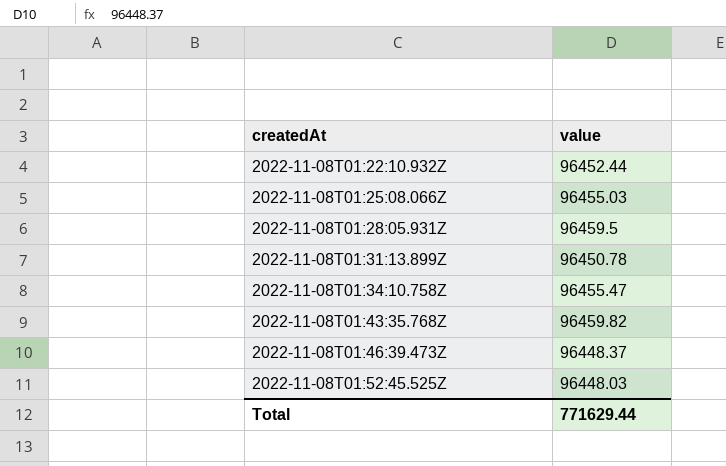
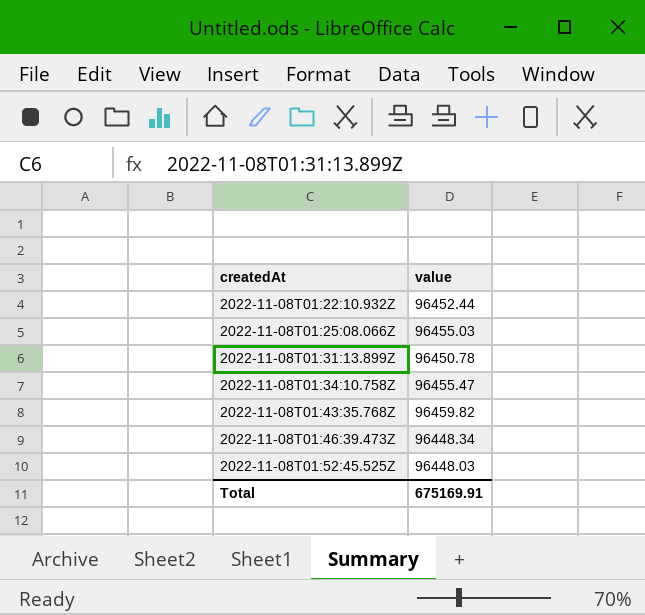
row 2022-11-08T01:28:05.931Z: 96459.5 -> none
2022-11-08T01:46:39.473Z | value: 96448.37 -> 96448.34
Total | value: 771629.44 -> 675169.91

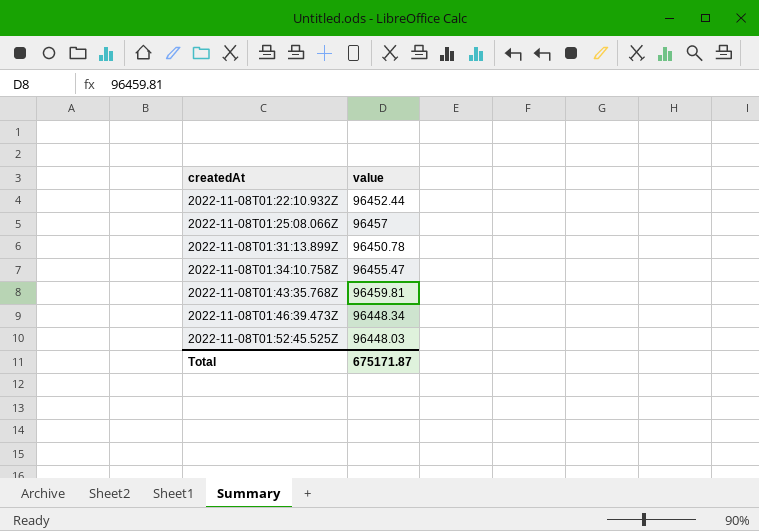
2022-11-08T01:25:08.066Z | value: 96455.03 -> 96457
2022-11-08T01:43:35.768Z | value: 96459.82 -> 96459.81
Total | value: 675169.91 -> 675171.87

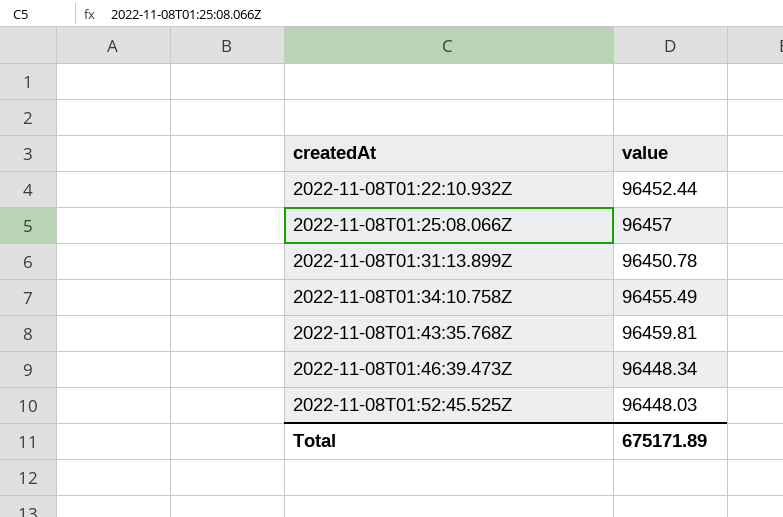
2022-11-08T01:34:10.758Z | value: 96455.47 -> 96455.49
Total | value: 675171.87 -> 675171.89

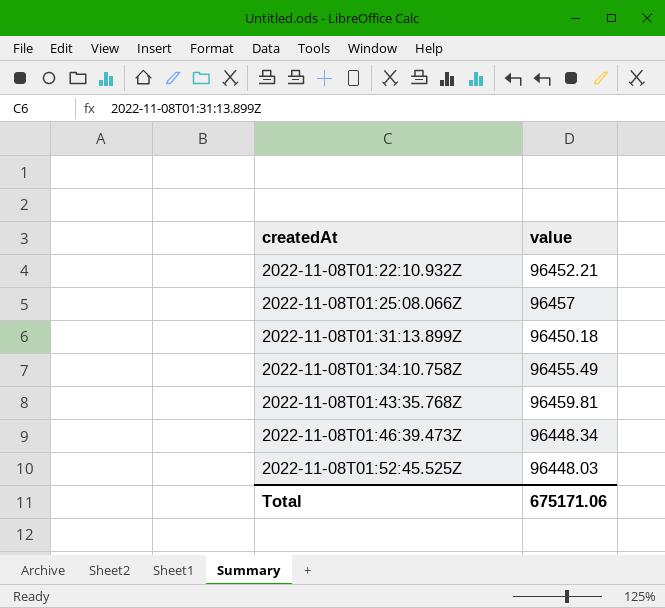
2022-11-08T01:22:10.932Z | value: 96452.44 -> 96452.21
2022-11-08T01:31:13.899Z | value: 96450.78 -> 96450.18
Total | value: 675171.89 -> 675171.06

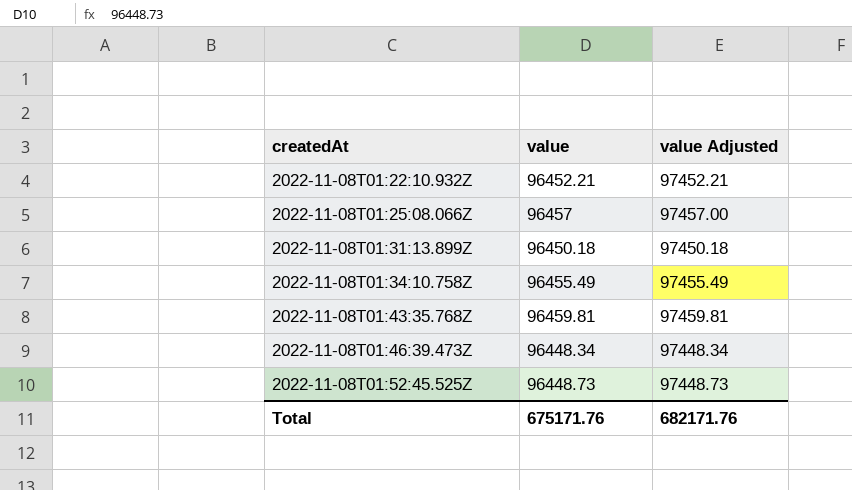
column value Adjusted | formula: none -> [value] + 1000
2022-11-08T01:52:45.525Z | value: 96448.03 -> 96448.73
Total | value: 675171.06 -> 675171.76

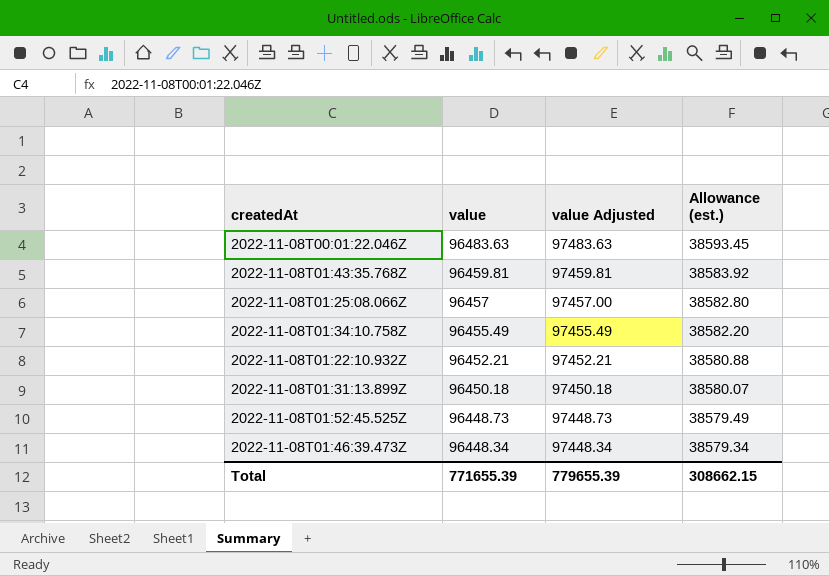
row order: createdAt ascending -> value descending
column Allowance (est.) | formula: none -> [value] * 0.4
row 2022-11-08T00:01:22.046Z: none -> 96483.63 | 97483.63 | 38593.45
Total | value: 675171.76 -> 771655.39
Total | value Adjusted: 682171.76 -> 779655.39

